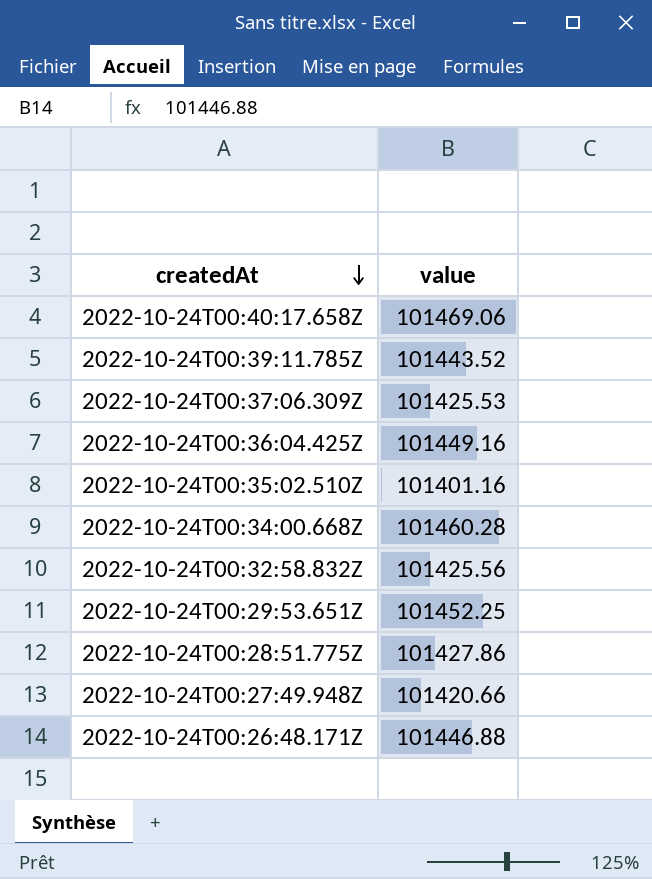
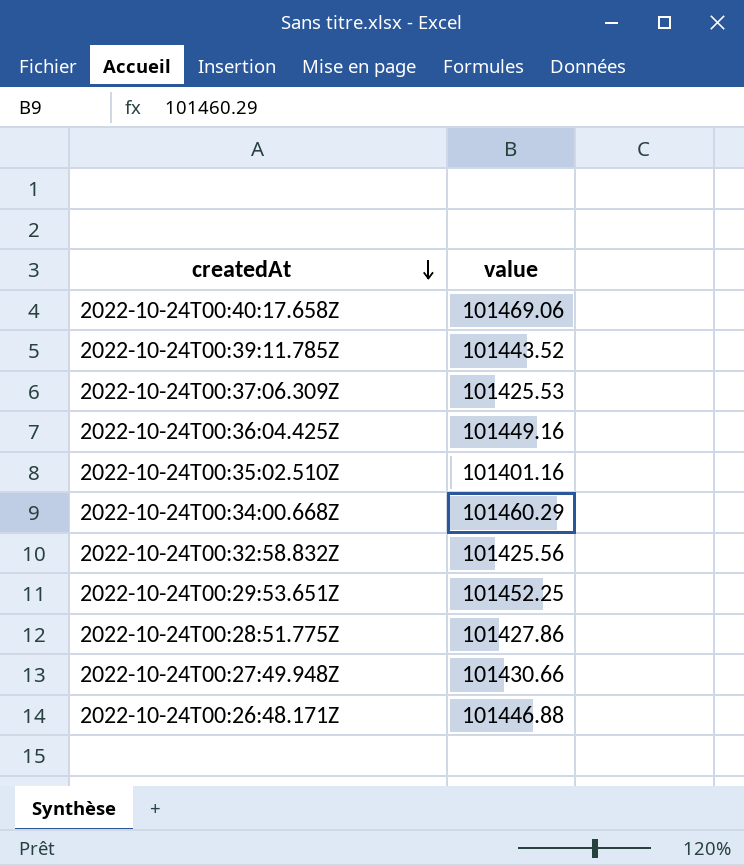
2022-10-24T00:34:00.668Z | value: 101460.28 -> 101460.29
2022-10-24T00:27:49.948Z | value: 101420.66 -> 101430.66

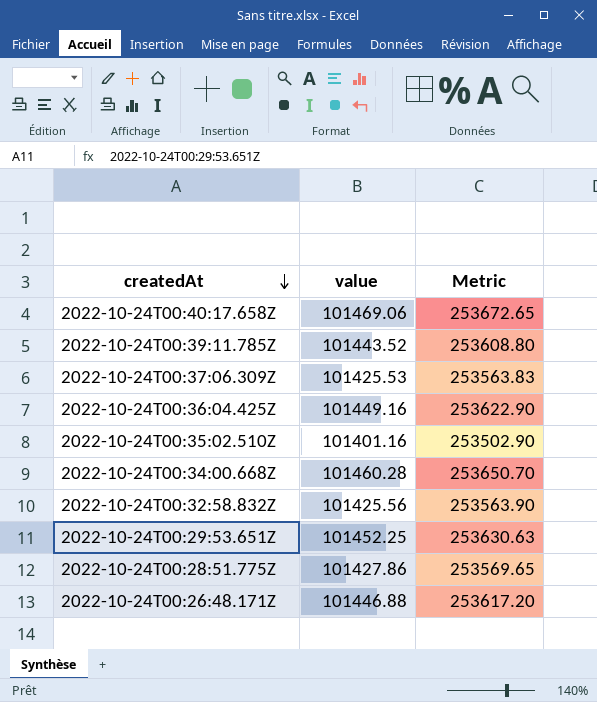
column Metric | formula: none -> [value] * 2.5
row 2022-10-24T00:27:49.948Z: 101430.66 -> none
2022-10-24T00:34:00.668Z | value: 101460.29 -> 101460.28

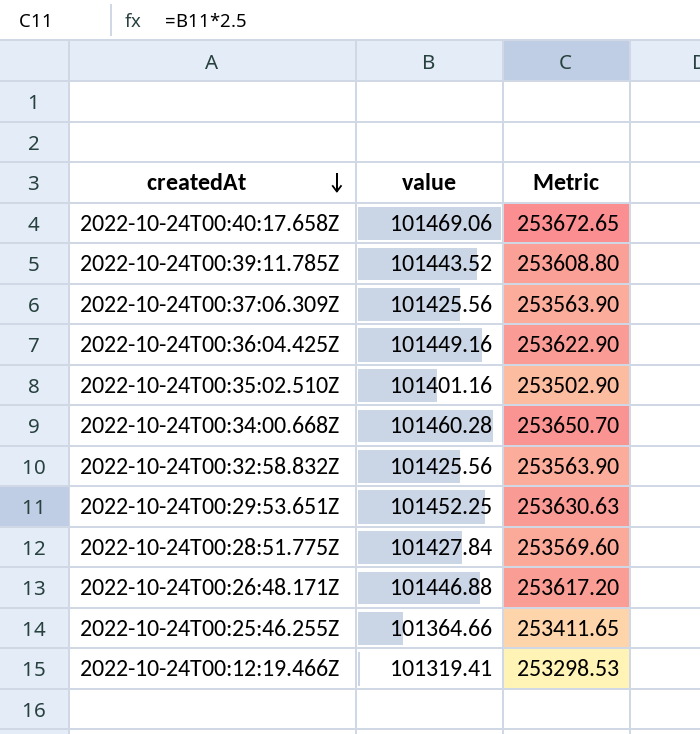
2022-10-24T00:37:06.309Z | value: 101425.53 -> 101425.56
2022-10-24T00:37:06.309Z | Metric: 253563.83 -> 253563.90
2022-10-24T00:28:51.775Z | value: 101427.86 -> 101427.84
2022-10-24T00:28:51.775Z | Metric: 253569.65 -> 253569.60
row 2022-10-24T00:25:46.255Z: none -> 101364.66 | 253411.65
row 2022-10-24T00:12:19.466Z: none -> 101319.41 | 253298.53

